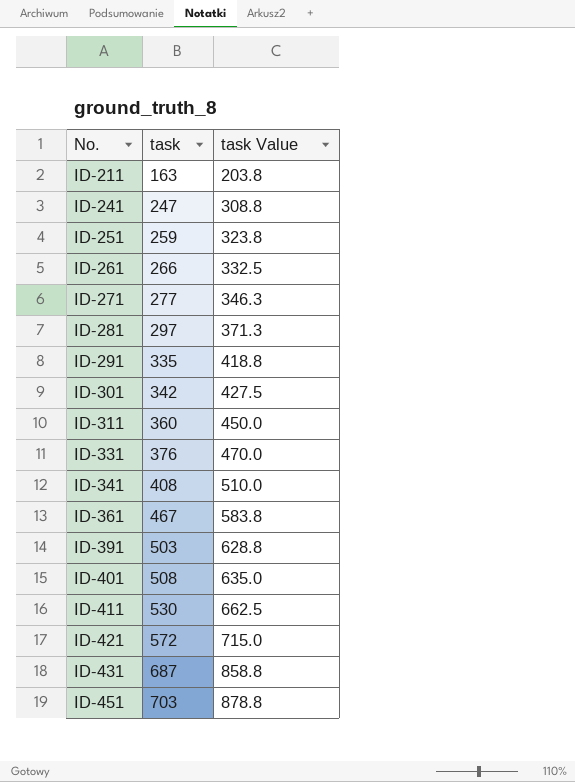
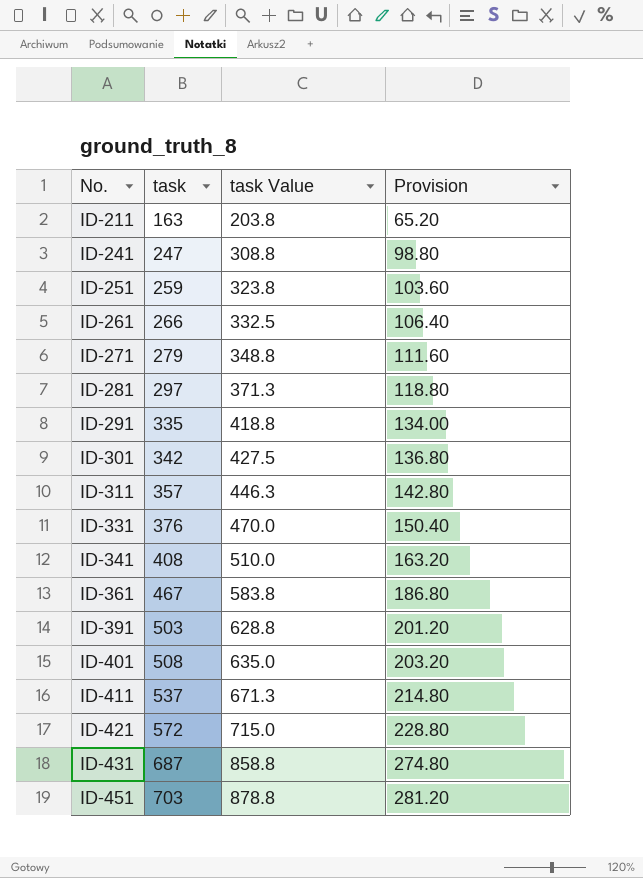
column Provision | formula: none -> [task] * 0.4
ID-271 | task: 277 -> 279
ID-271 | task Value: 346.3 -> 348.8
ID-311 | task: 360 -> 357
ID-311 | task Value: 450.0 -> 446.3
ID-411 | task: 530 -> 537
ID-411 | task Value: 662.5 -> 671.3

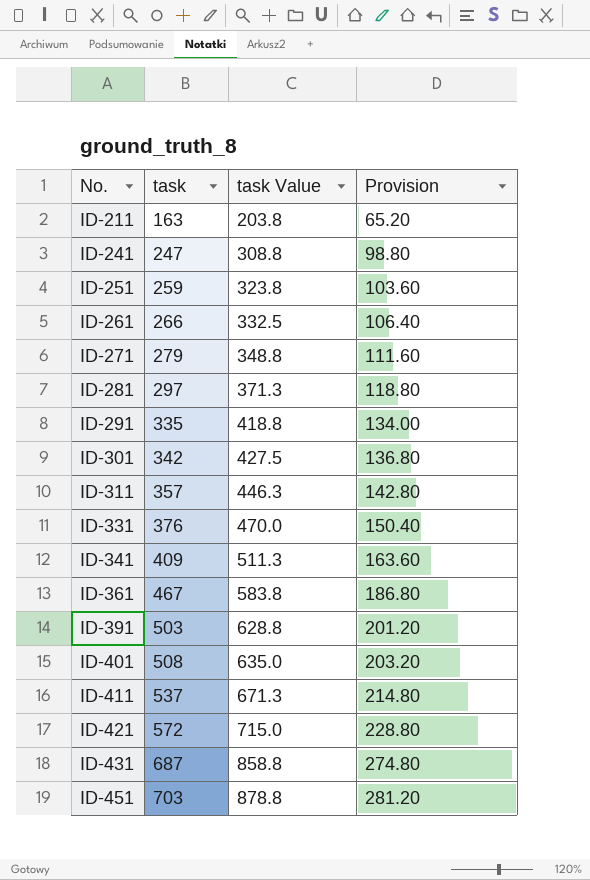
ID-341 | task: 408 -> 409
ID-341 | task Value: 510.0 -> 511.3
ID-341 | Provision: 163.20 -> 163.60

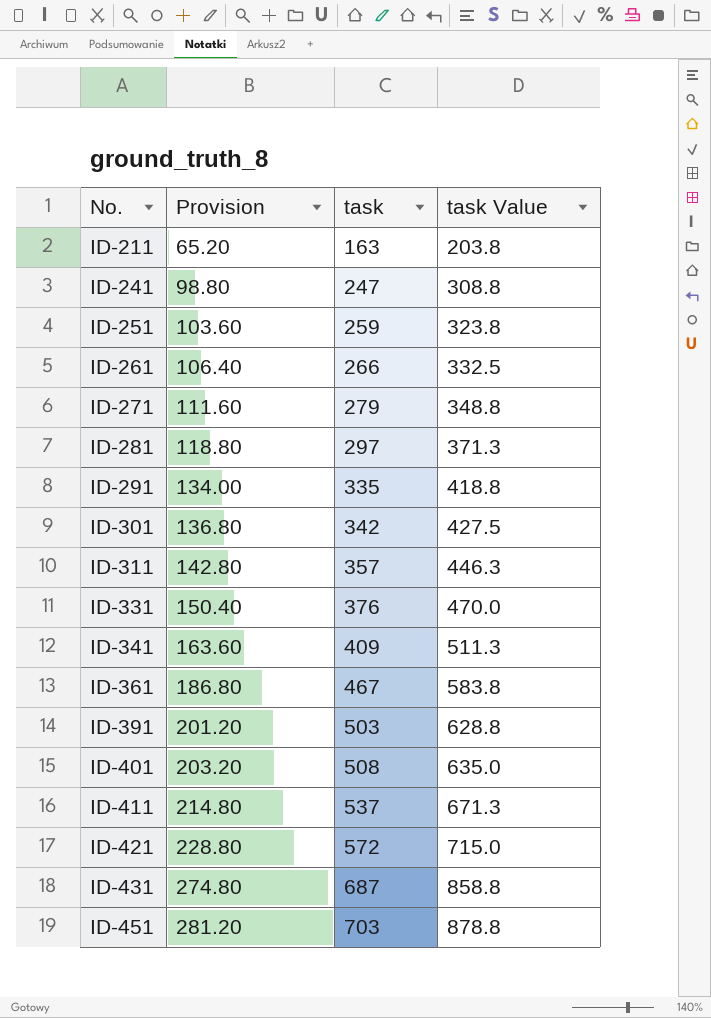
column Provision | position: 4 -> 2

